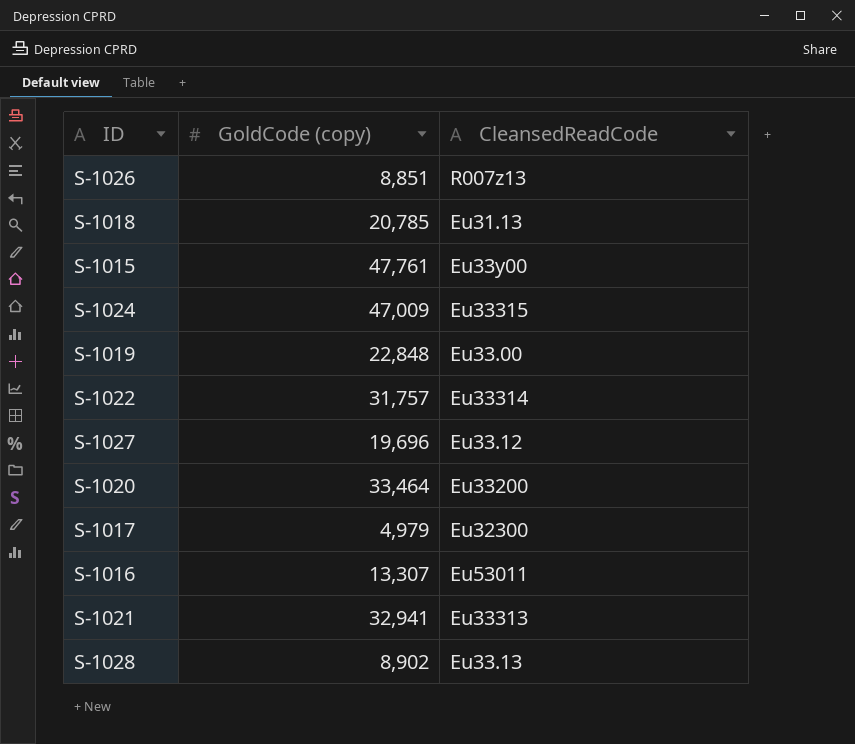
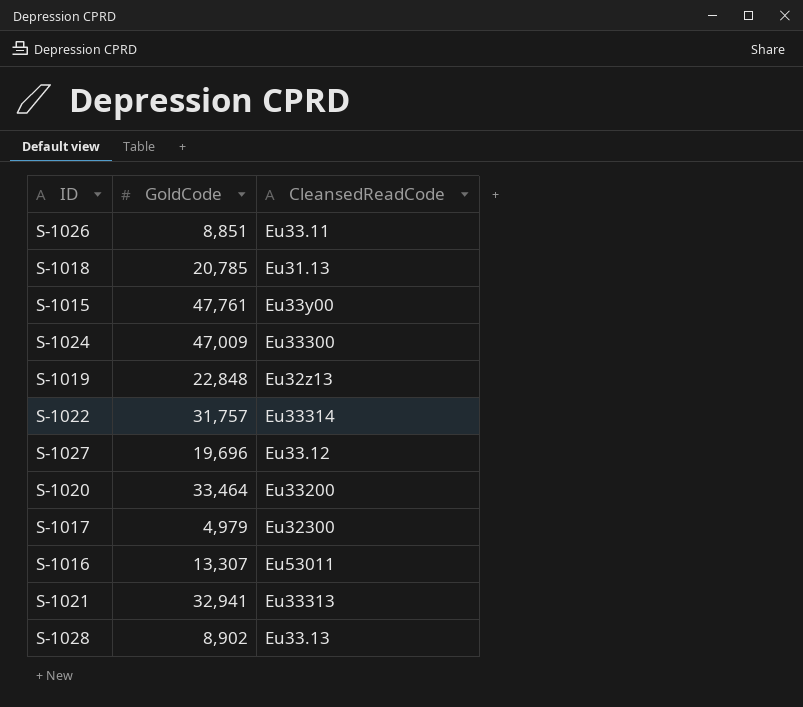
column name: GoldCode (copy) -> GoldCode
S-1026 | CleansedReadCode: R007z13 -> Eu33.11
S-1024 | CleansedReadCode: Eu33315 -> Eu33300
S-1019 | CleansedReadCode: Eu33.00 -> Eu32z13

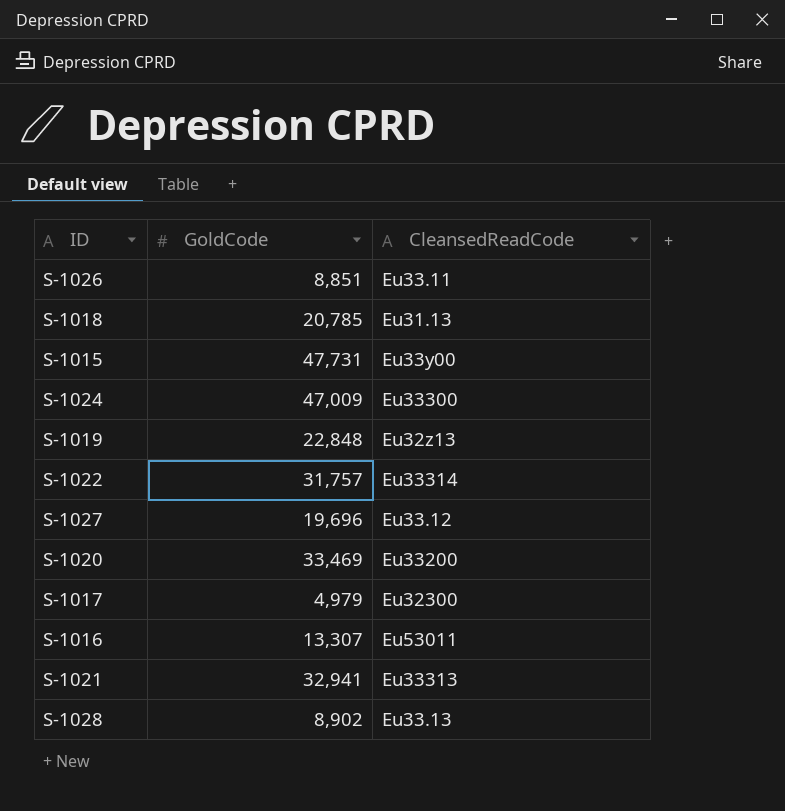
S-1015 | GoldCode: 47,761 -> 47,731
S-1020 | GoldCode: 33,464 -> 33,469

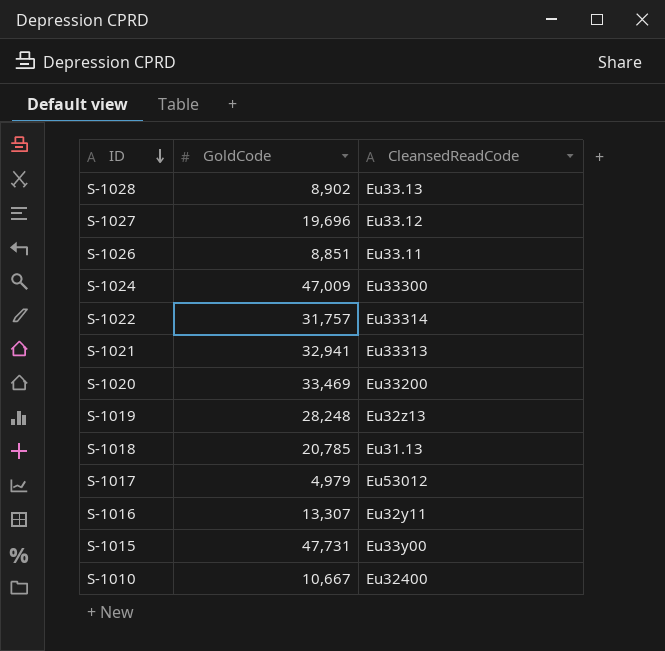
row order: none -> ID descending
S-1019 | GoldCode: 22,848 -> 28,248
S-1017 | CleansedReadCode: Eu32300 -> Eu53012
S-1016 | CleansedReadCode: Eu53011 -> Eu32y11
row S-1010: none -> 10,667 | Eu32400

